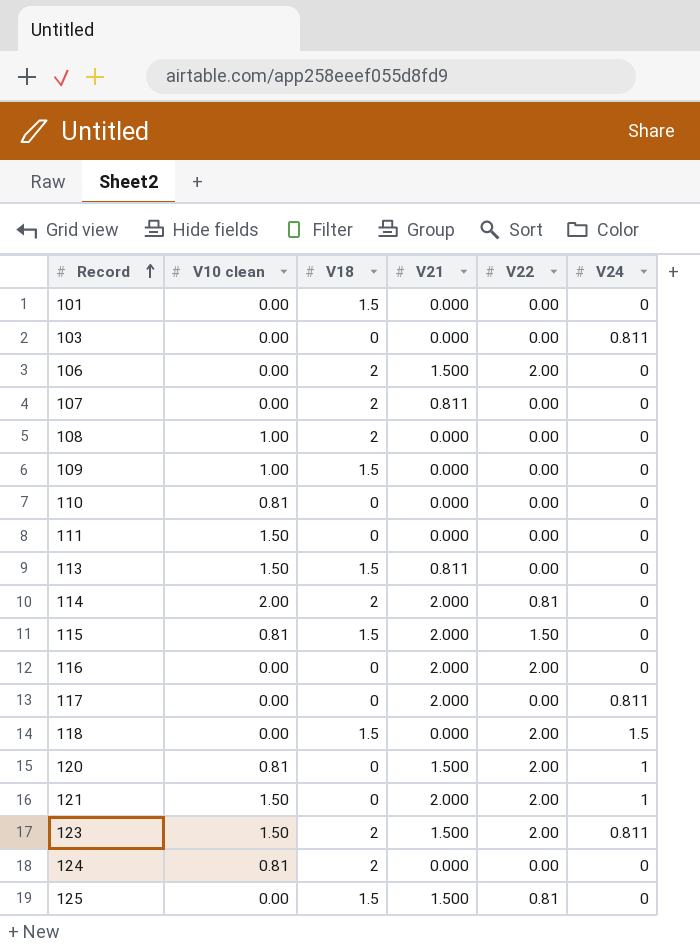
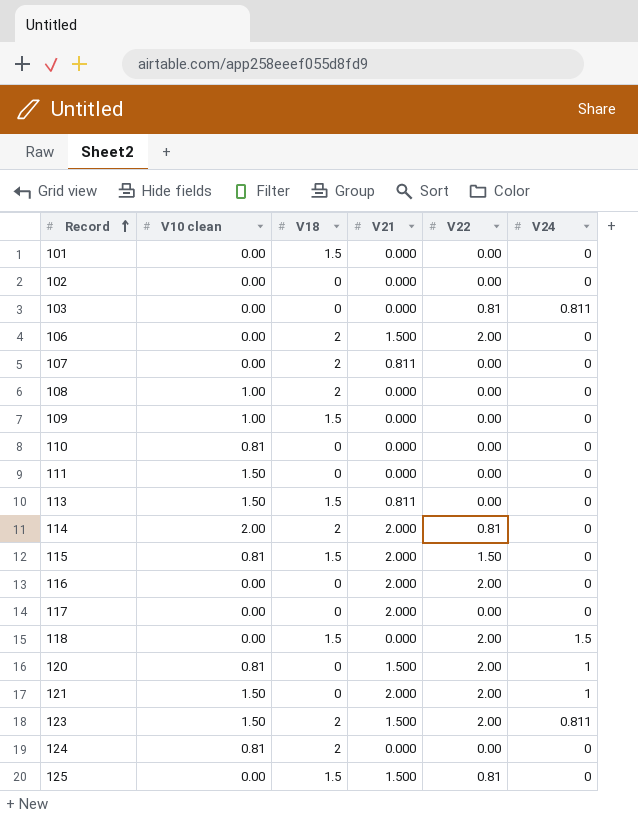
row 102: none -> 0.00 | 0 | 0.000 | 0.00 | 0
103 | V22: 0.00 -> 0.81
117 | V24: 0.811 -> 0

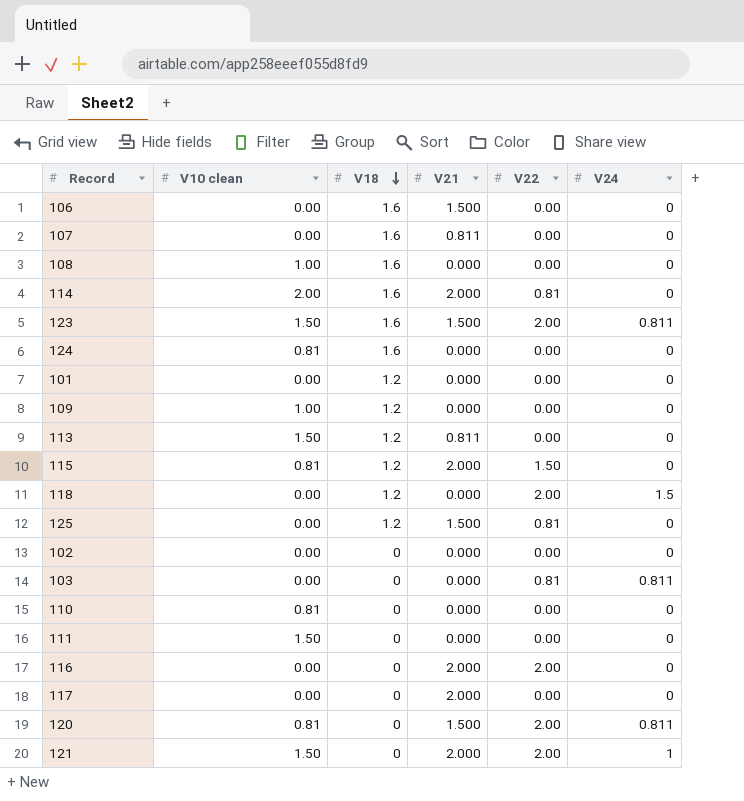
row order: Record ascending -> V18 descending
106 | V18: 2 -> 1.6
106 | V22: 2.00 -> 0.00
107 | V18: 2 -> 1.6
108 | V18: 2 -> 1.6
114 | V18: 2 -> 1.6
123 | V18: 2 -> 1.6
124 | V18: 2 -> 1.6
101 | V18: 1.5 -> 1.2
109 | V18: 1.5 -> 1.2
113 | V18: 1.5 -> 1.2
115 | V18: 1.5 -> 1.2
118 | V18: 1.5 -> 1.2
125 | V18: 1.5 -> 1.2
120 | V24: 1 -> 0.811

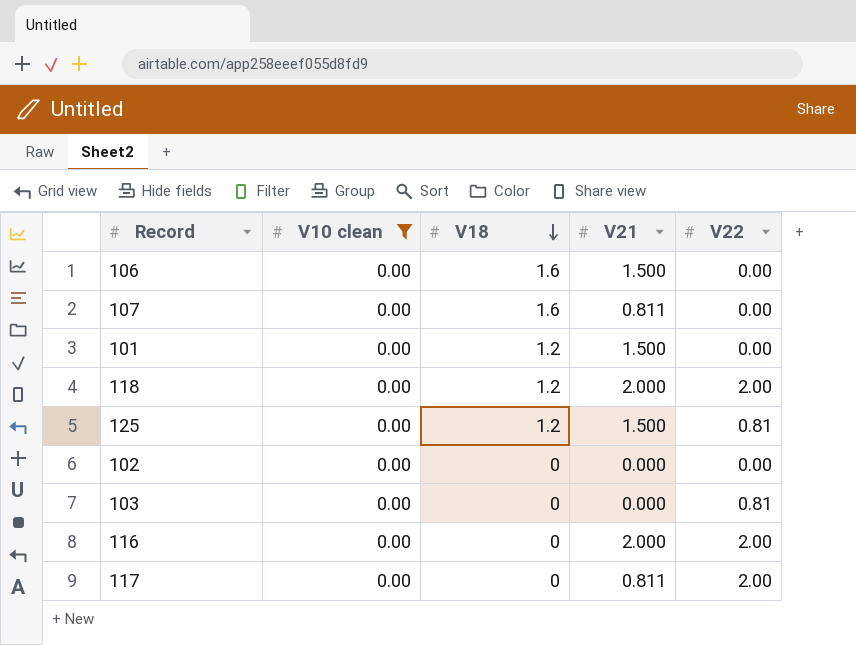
filter: none -> V10 clean = 0.00
column V24 | position: 6 -> none
101 | V21: 0.000 -> 1.500
118 | V21: 0.000 -> 2.000
117 | V21: 2.000 -> 0.811
117 | V22: 0.00 -> 2.00

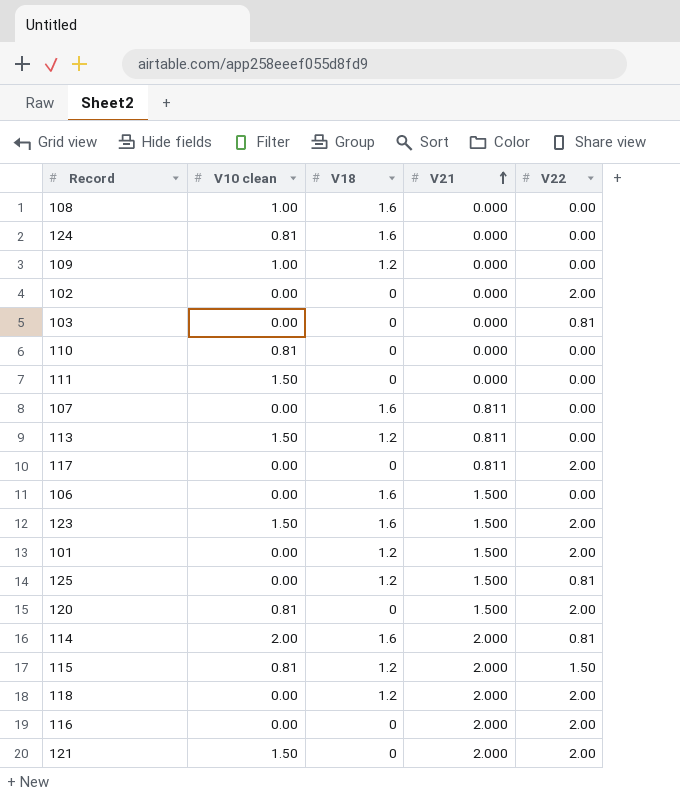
filter: V10 clean = 0.00 -> none
row order: V18 descending -> V21 ascending
102 | V22: 0.00 -> 2.00
101 | V22: 0.00 -> 2.00

